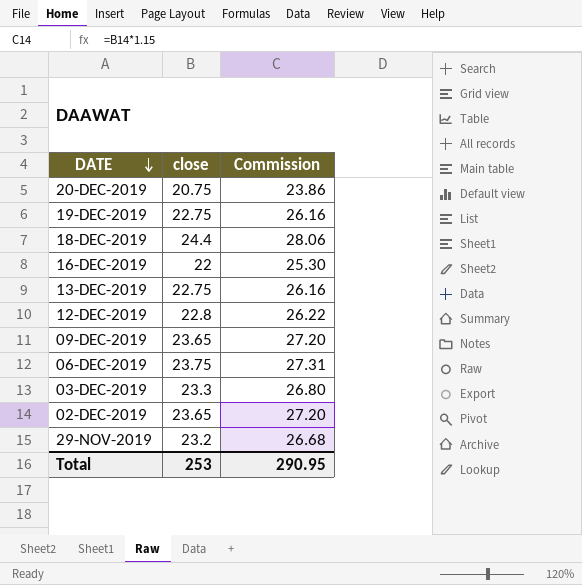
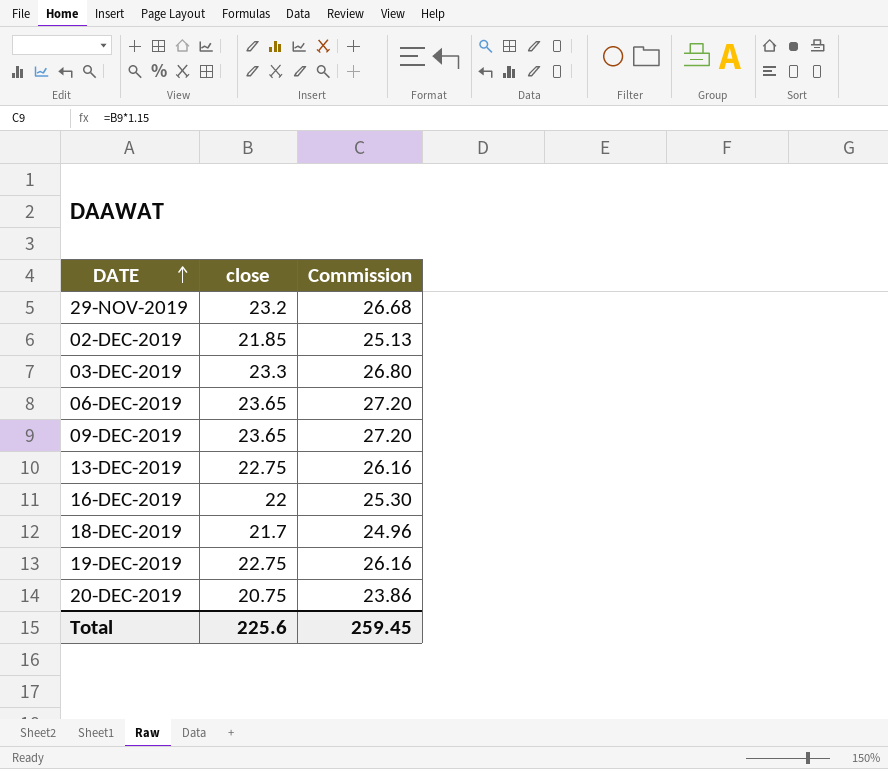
row order: DATE descending -> DATE ascending
row 12-DEC-2019: 22.8 | 26.22 -> none
02-DEC-2019 | close: 23.65 -> 21.85
02-DEC-2019 | Commission: 27.20 -> 25.13
06-DEC-2019 | close: 23.75 -> 23.65
06-DEC-2019 | Commission: 27.31 -> 27.20
18-DEC-2019 | close: 24.4 -> 21.7
18-DEC-2019 | Commission: 28.06 -> 24.96
Total | close: 253 -> 225.6
Total | Commission: 290.95 -> 259.45

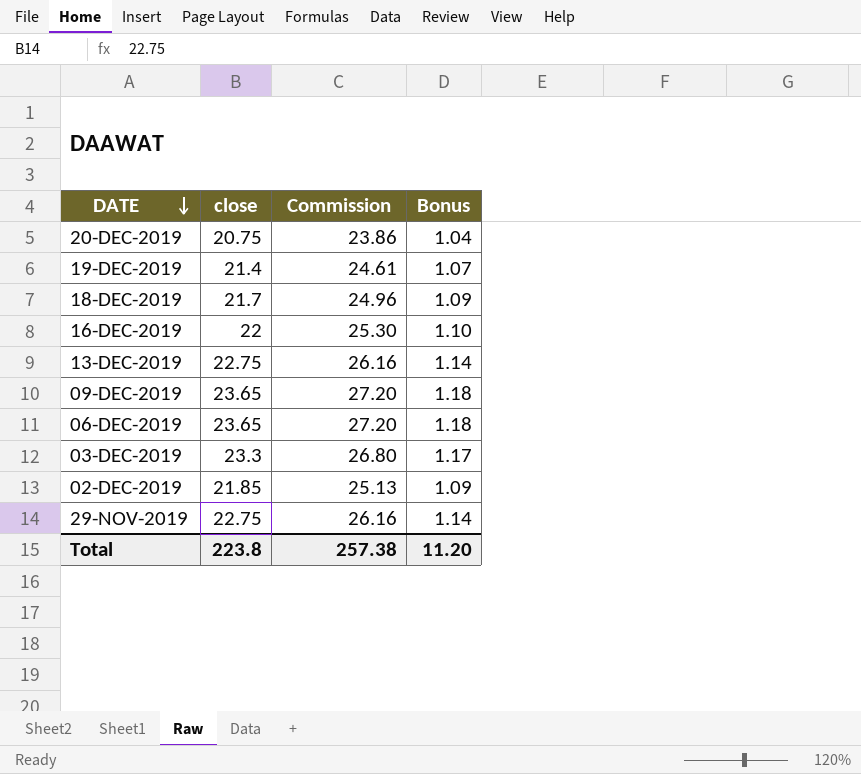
row order: DATE ascending -> DATE descending
column Bonus | formula: none -> [close] * 0.05
19-DEC-2019 | close: 22.75 -> 21.4
19-DEC-2019 | Commission: 26.16 -> 24.61
29-NOV-2019 | close: 23.2 -> 22.75
29-NOV-2019 | Commission: 26.68 -> 26.16
Total | close: 225.6 -> 223.8
Total | Commission: 259.45 -> 257.38

